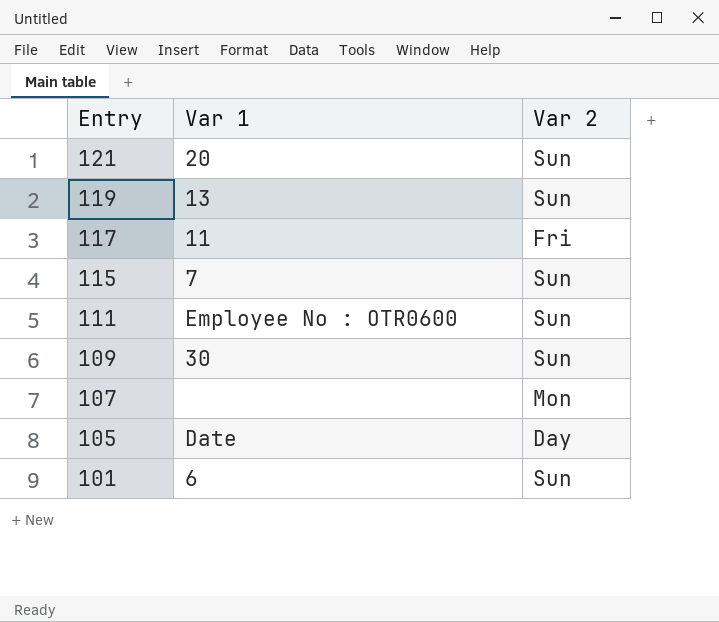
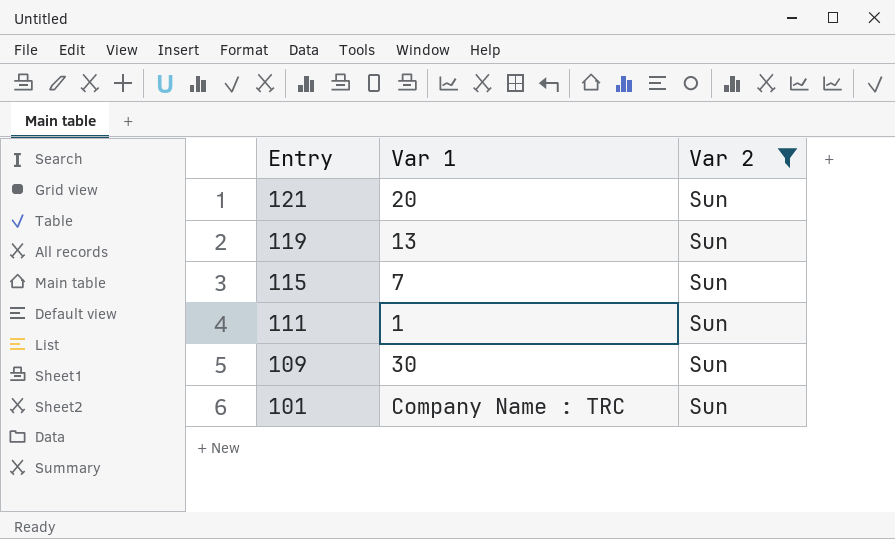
filter: none -> Var 2 = Sun
111 | Var 1: Employee No : OTR0600 -> 1
101 | Var 1: 6 -> Company Name : TRC

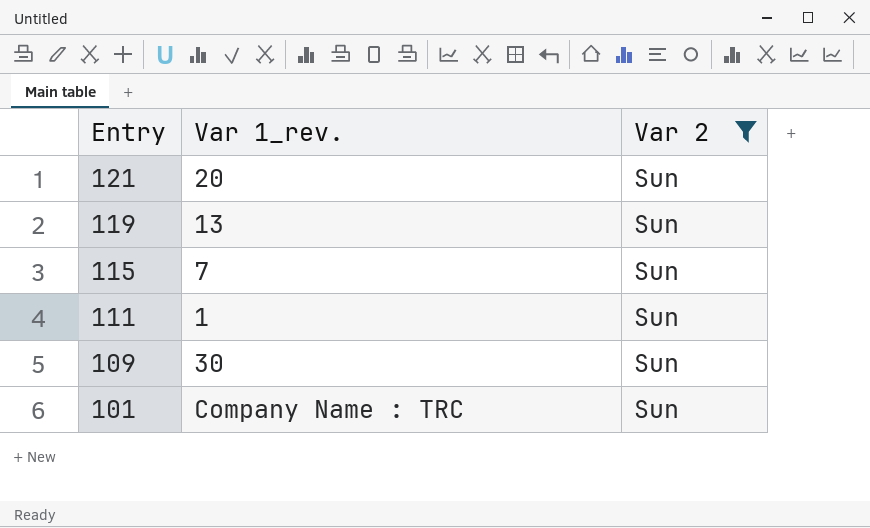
column name: Var 1 -> Var 1_rev.

